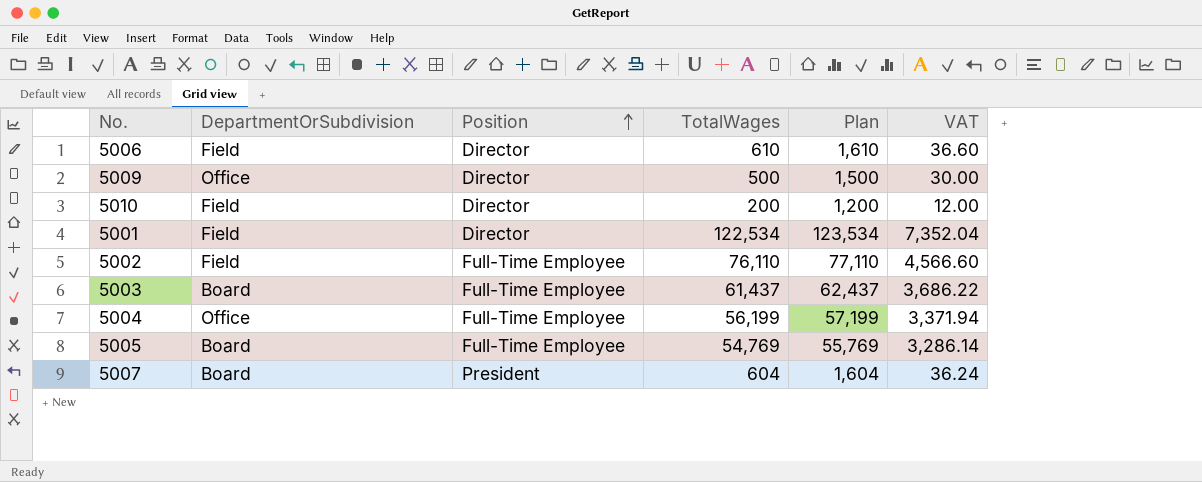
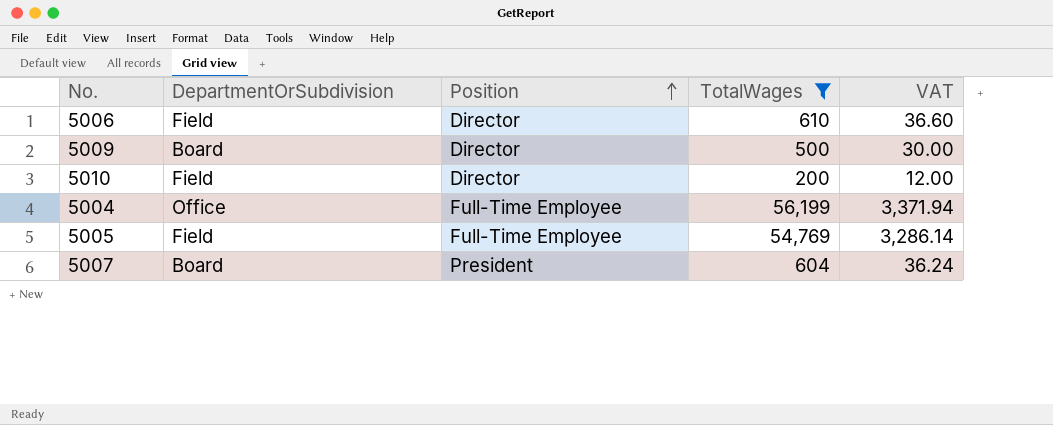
filter: none -> TotalWages <= 56,199
column Plan | formula: [TotalWages] + 1000 -> none
5009 | DepartmentOrSubdivision: Office -> Board
5005 | DepartmentOrSubdivision: Board -> Field

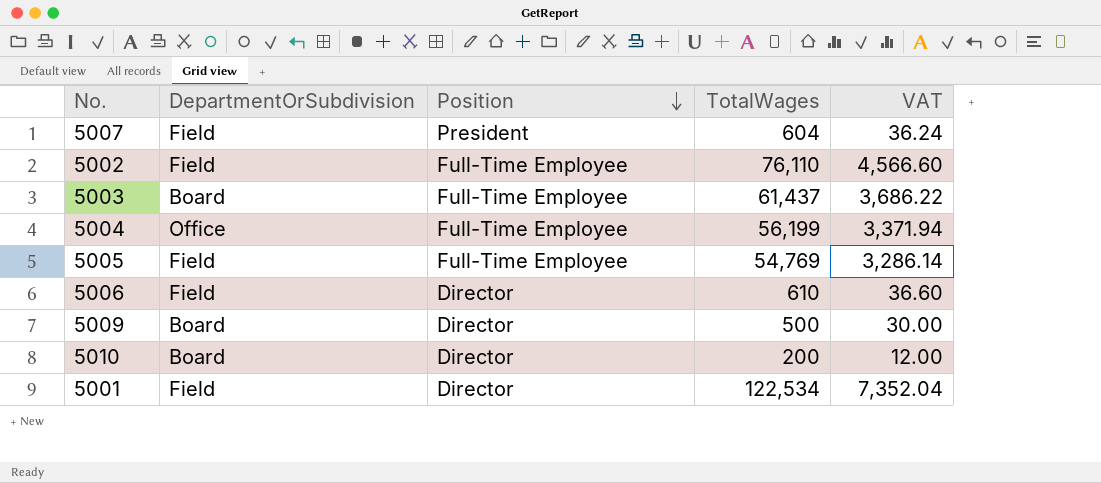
filter: TotalWages <= 56,199 -> none
row order: Position ascending -> Position descending
5007 | DepartmentOrSubdivision: Board -> Field
5010 | DepartmentOrSubdivision: Field -> Board

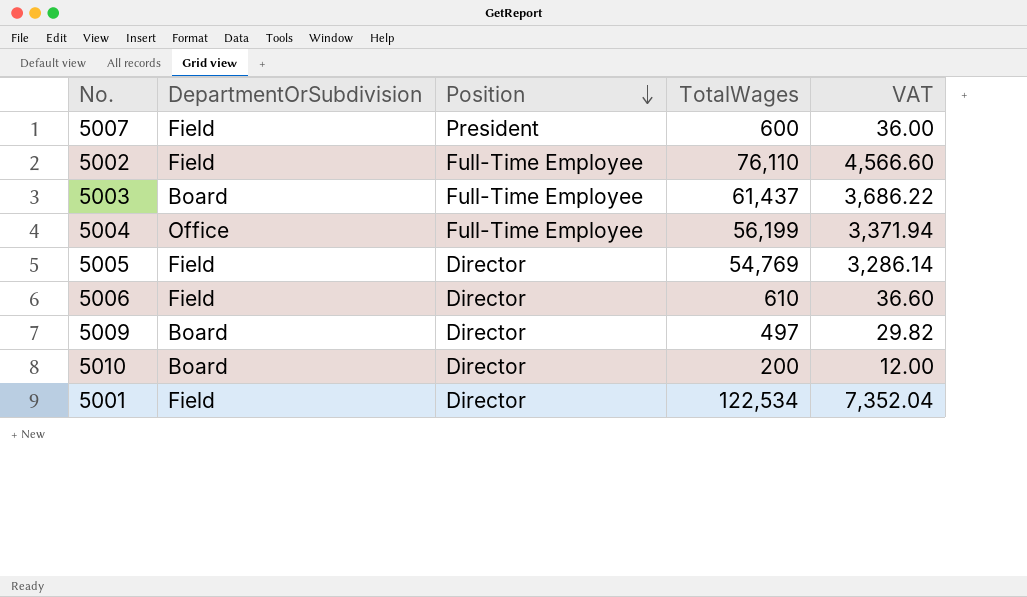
5007 | TotalWages: 604 -> 600
5007 | VAT: 36.24 -> 36.00
5005 | Position: Full-Time Employee -> Director
5009 | TotalWages: 500 -> 497
5009 | VAT: 30.00 -> 29.82

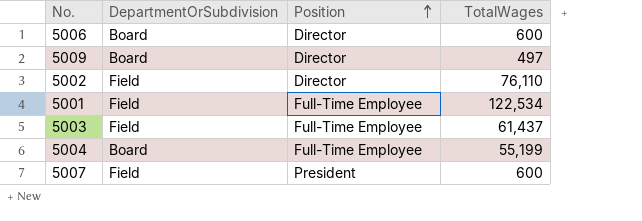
row order: Position descending -> Position ascending
column VAT | formula: [TotalWages] * 0.06 -> none
row 5005: Field | Director | 54,769 | 3,286.14 -> none
row 5010: Board | Director | 200 | 12.00 -> none
5006 | DepartmentOrSubdivision: Field -> Board
5006 | TotalWages: 610 -> 600
5002 | Position: Full-Time Employee -> Director
5001 | Position: Director -> Full-Time Employee
5003 | DepartmentOrSubdivision: Board -> Field
5004 | DepartmentOrSubdivision: Office -> Board
5004 | TotalWages: 56,199 -> 55,199

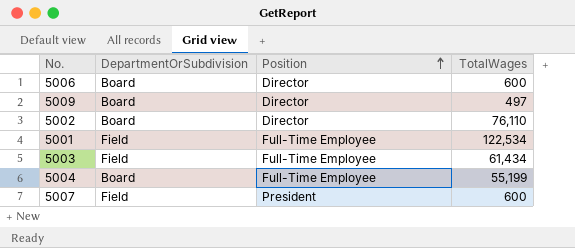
5002 | DepartmentOrSubdivision: Field -> Board
5003 | TotalWages: 61,437 -> 61,434

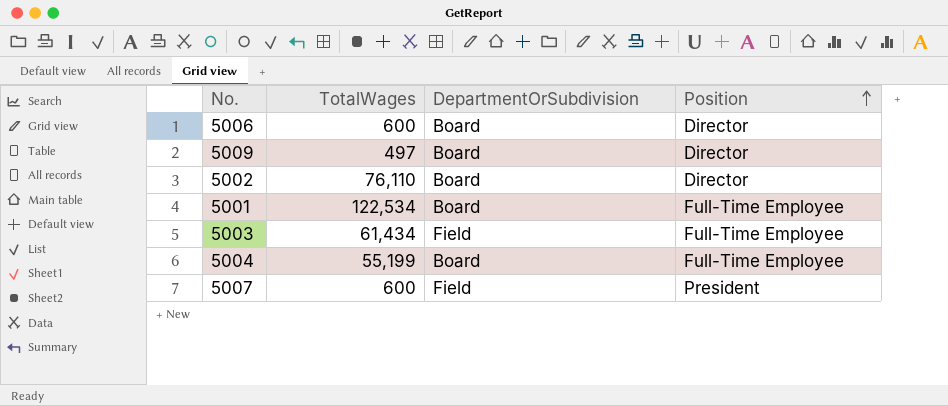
column TotalWages | position: 4 -> 2
5001 | DepartmentOrSubdivision: Field -> Board

